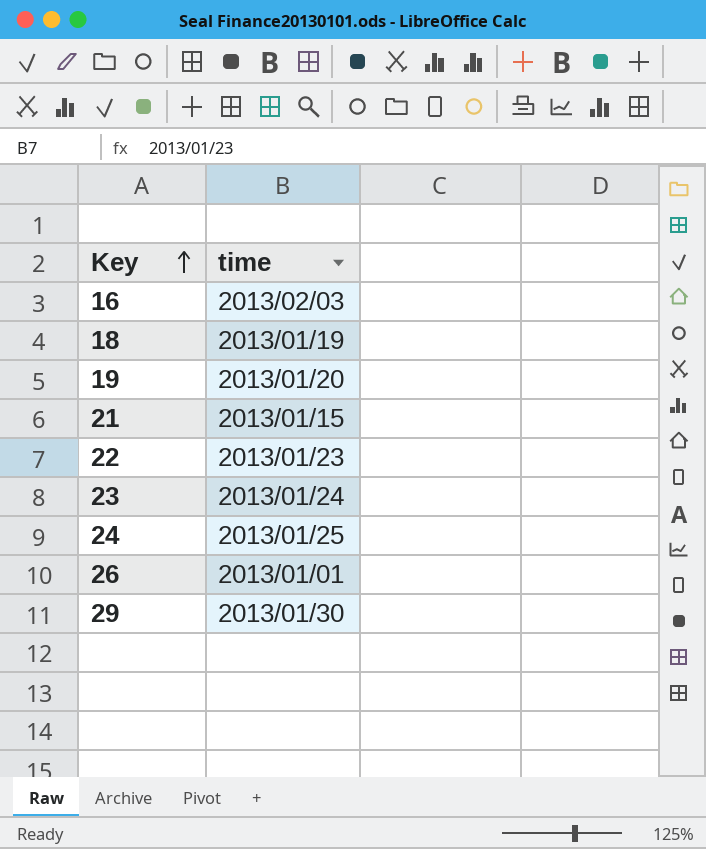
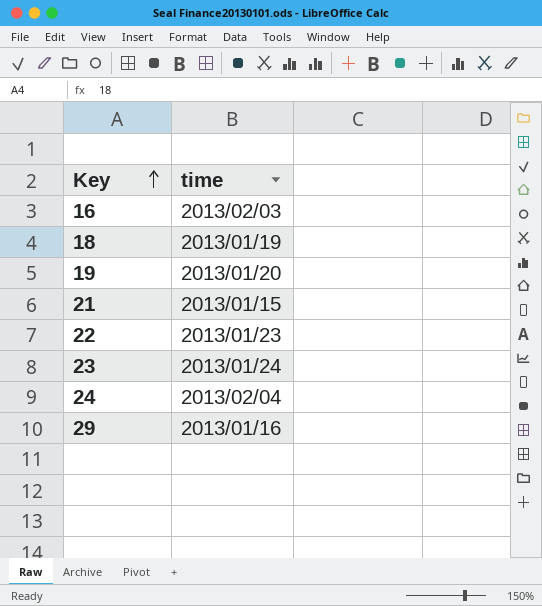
row 26: 2013/01/01 -> none
24 | time: 2013/01/25 -> 2013/02/04
29 | time: 2013/01/30 -> 2013/01/16

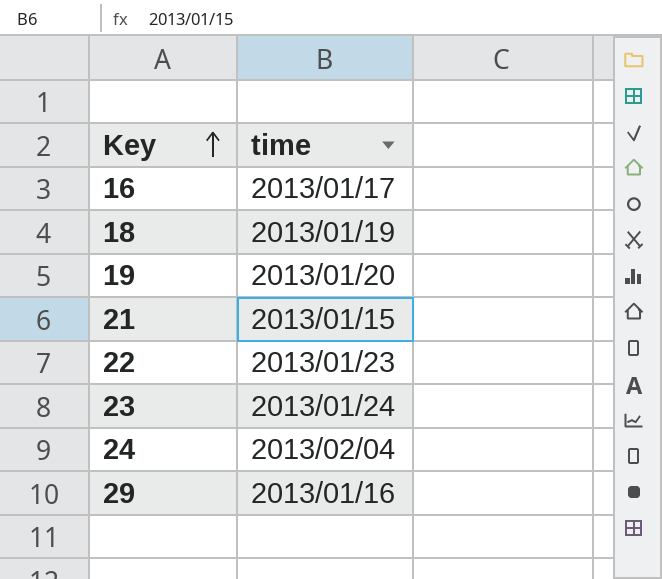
16 | time: 2013/02/03 -> 2013/01/17

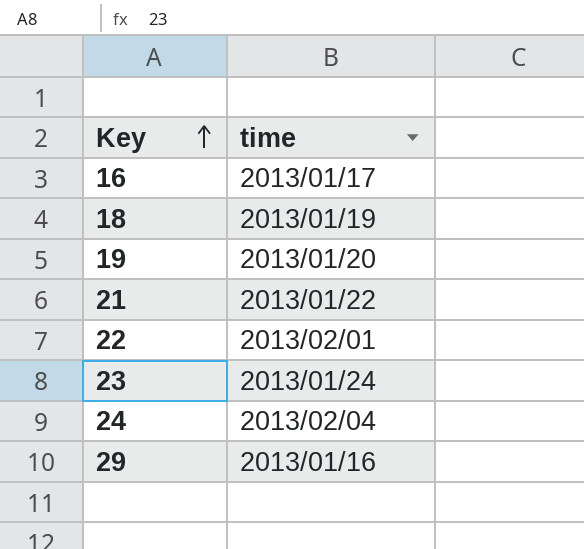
21 | time: 2013/01/15 -> 2013/01/22
22 | time: 2013/01/23 -> 2013/02/01

